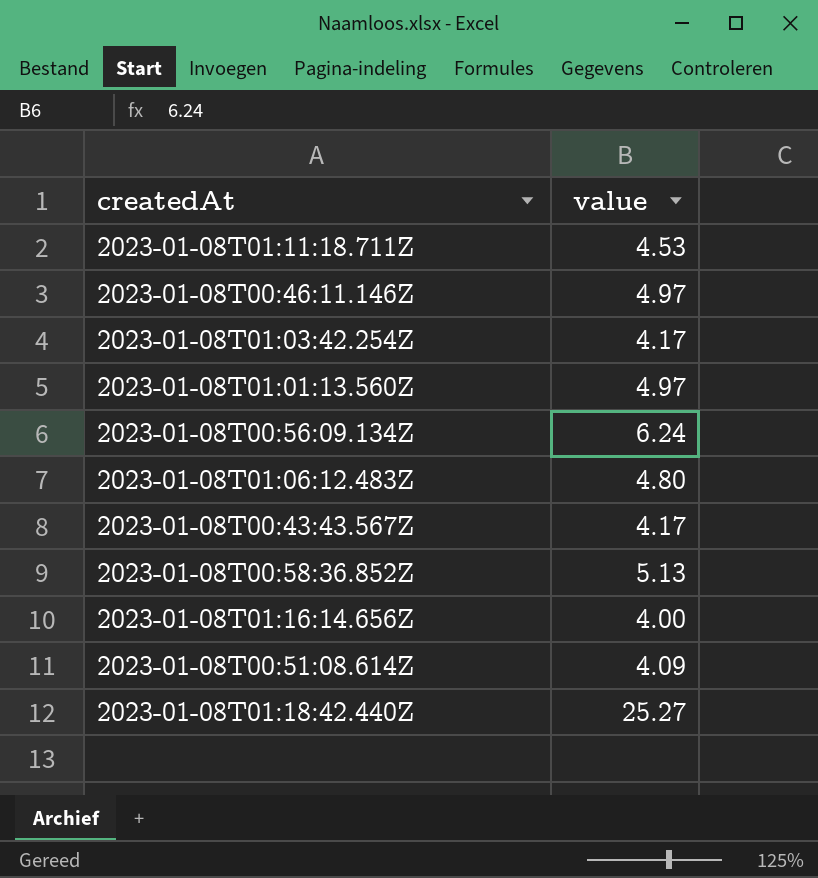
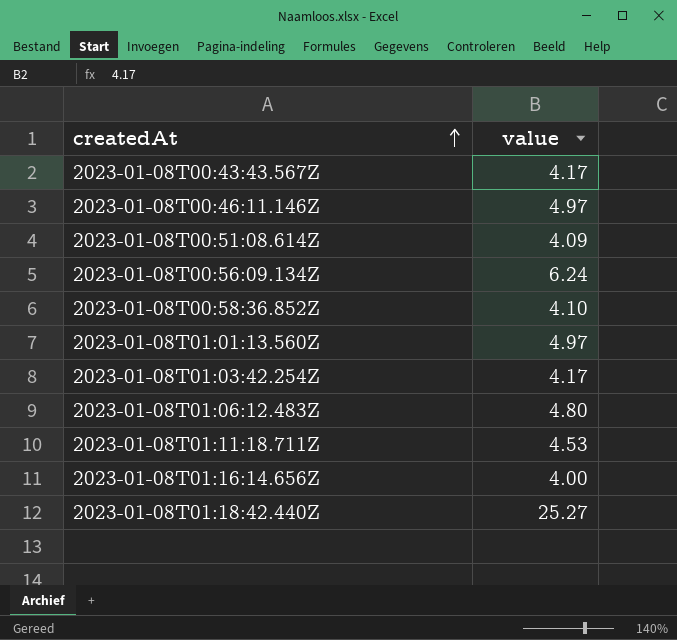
row order: none -> createdAt ascending
2023-01-08T00:58:36.852Z | value: 5.13 -> 4.10

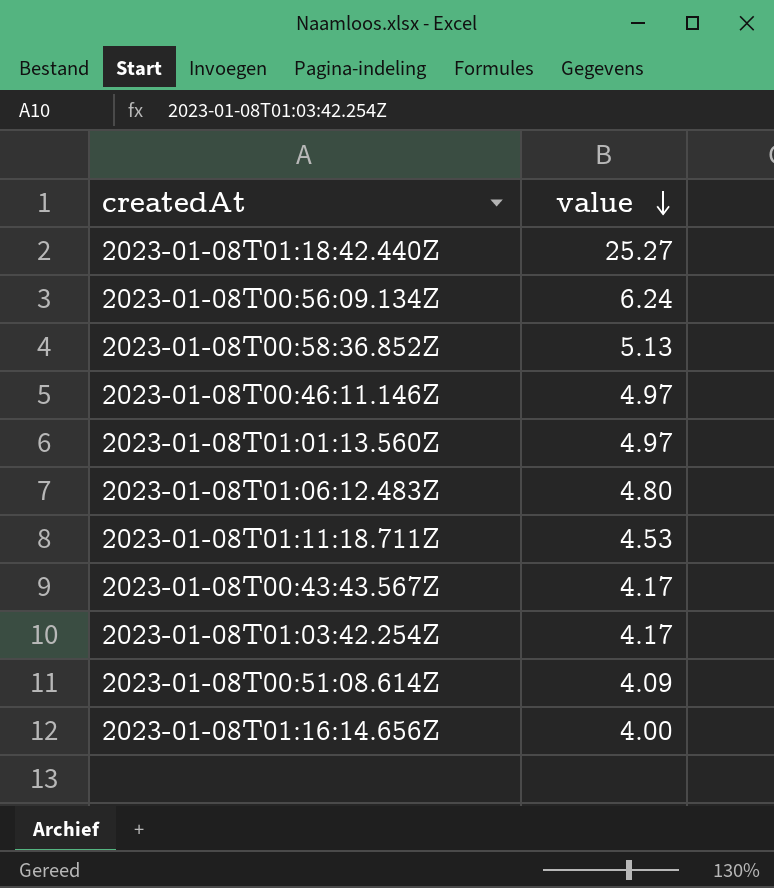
row order: createdAt ascending -> value descending
2023-01-08T00:58:36.852Z | value: 4.10 -> 5.13

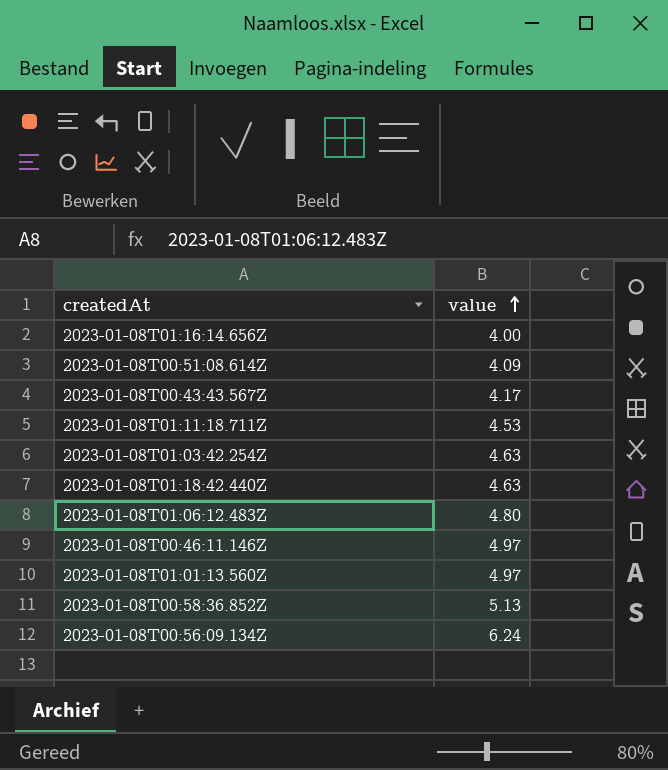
row order: value descending -> value ascending
2023-01-08T01:03:42.254Z | value: 4.17 -> 4.63
2023-01-08T01:18:42.440Z | value: 25.27 -> 4.63

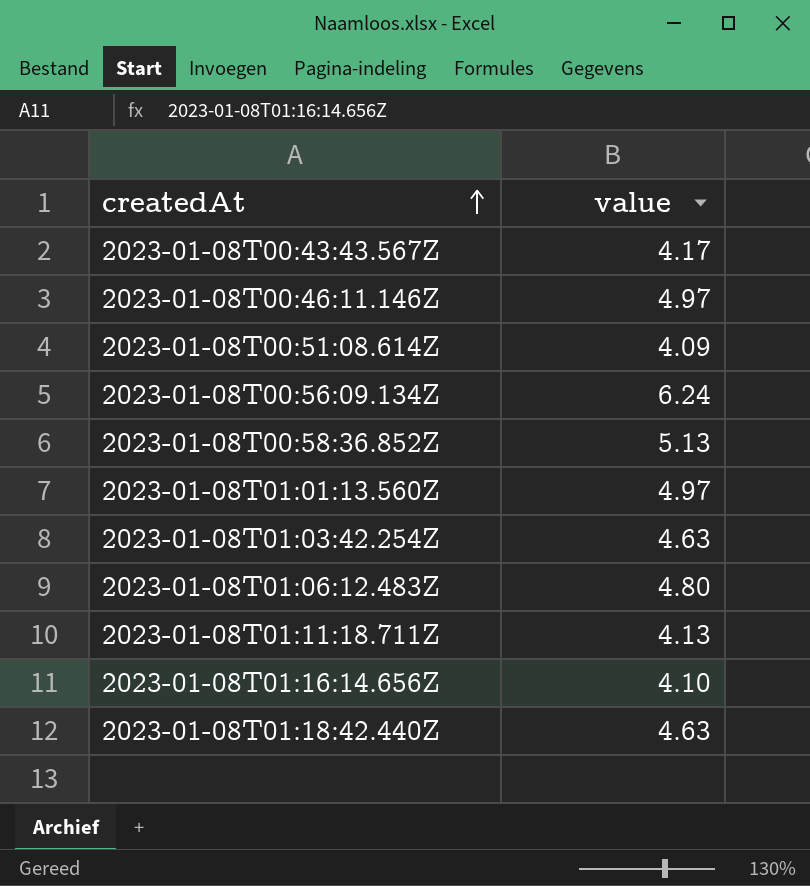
row order: value ascending -> createdAt ascending
2023-01-08T01:11:18.711Z | value: 4.53 -> 4.13
2023-01-08T01:16:14.656Z | value: 4.00 -> 4.10

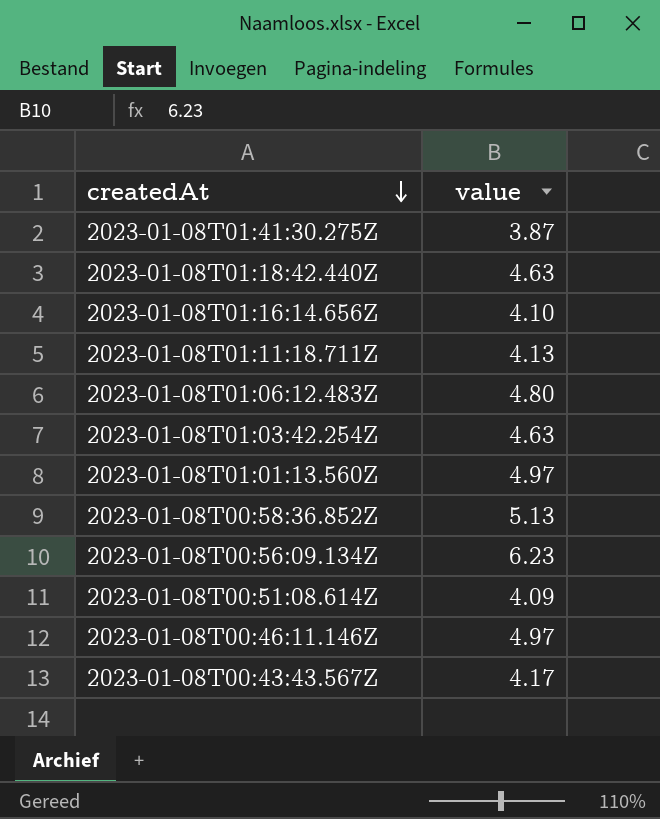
row order: createdAt ascending -> createdAt descending
row 2023-01-08T01:41:30.275Z: none -> 3.87
2023-01-08T00:56:09.134Z | value: 6.24 -> 6.23

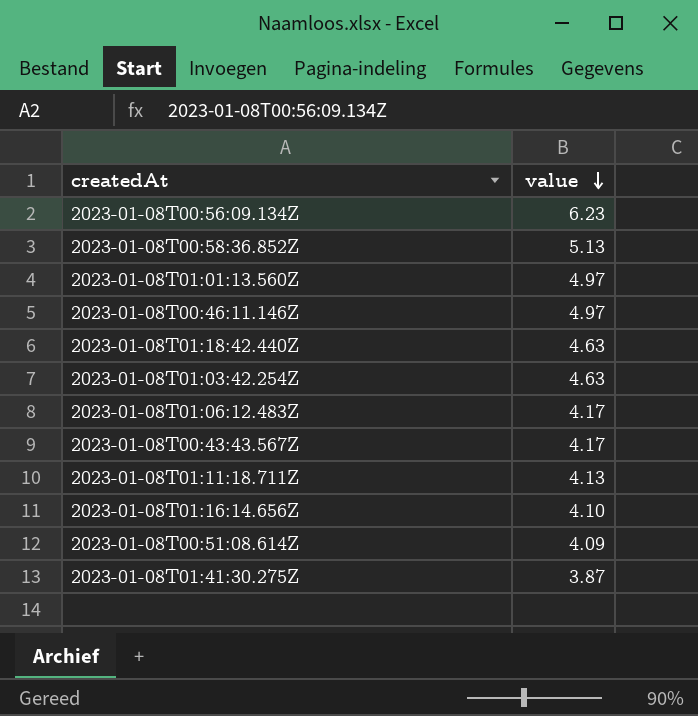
row order: createdAt descending -> value descending
2023-01-08T01:06:12.483Z | value: 4.80 -> 4.17

